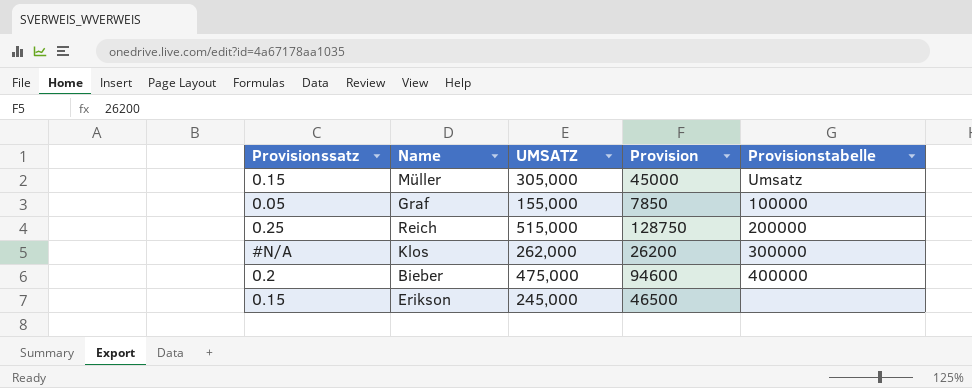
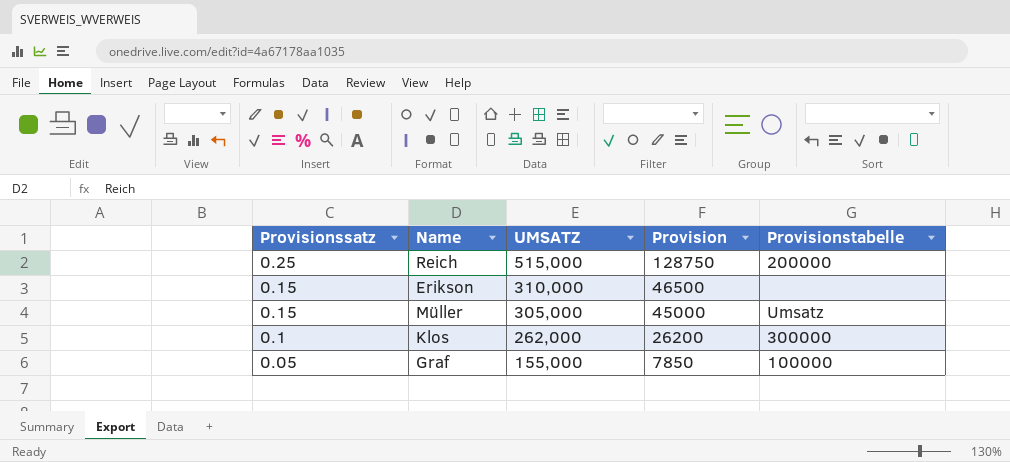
row order: none -> UMSATZ descending
row Bieber: 0.2 | 475,000 | 94600 | 400000 -> none
Erikson | UMSATZ: 245,000 -> 310,000
Klos | Provisionssatz: #N/A -> 0.1

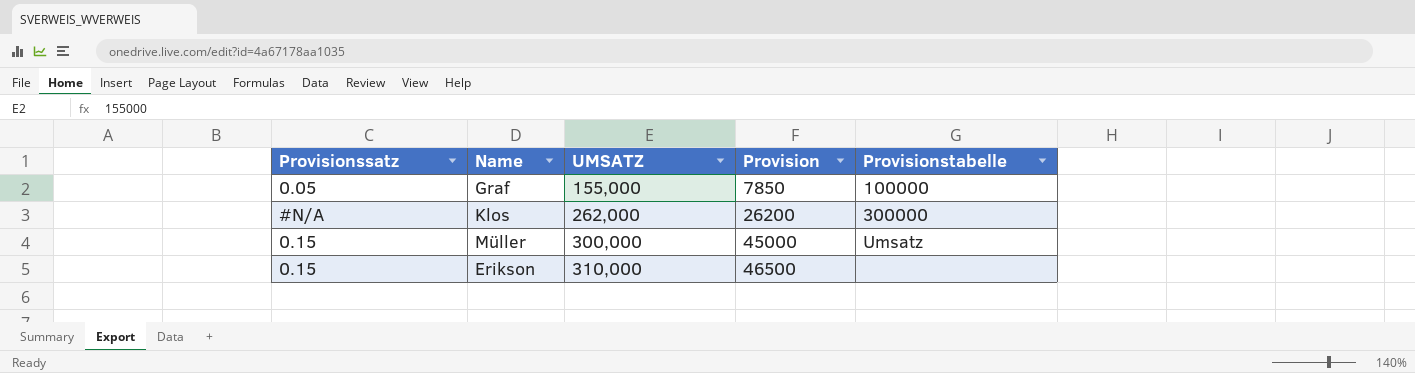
row order: UMSATZ descending -> UMSATZ ascending
row Reich: 0.25 | 515,000 | 128750 | 200000 -> none
Klos | Provisionssatz: 0.1 -> #N/A
Müller | UMSATZ: 305,000 -> 300,000

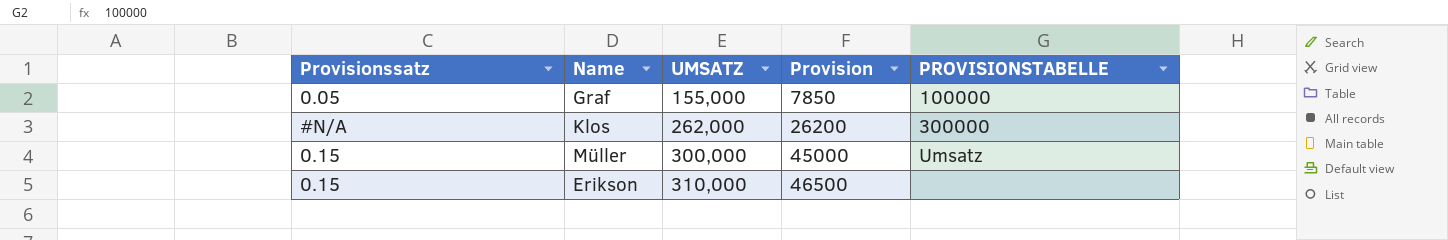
column name: Provisionstabelle -> PROVISIONSTABELLE

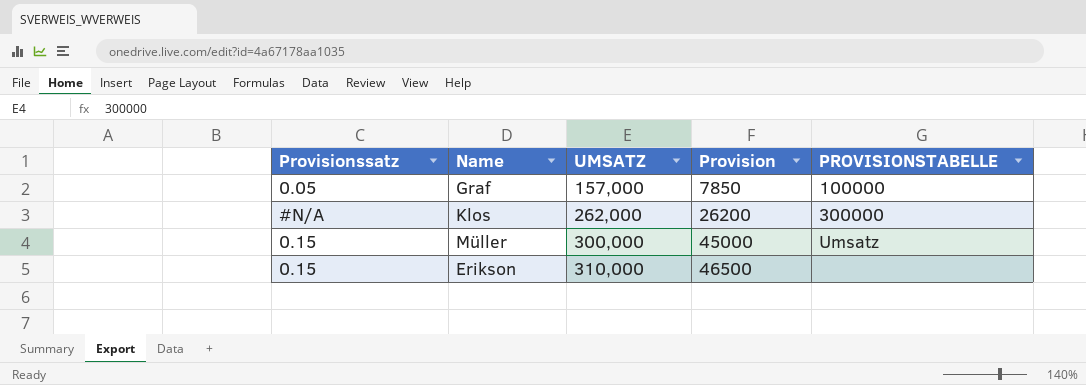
Graf | UMSATZ: 155,000 -> 157,000

